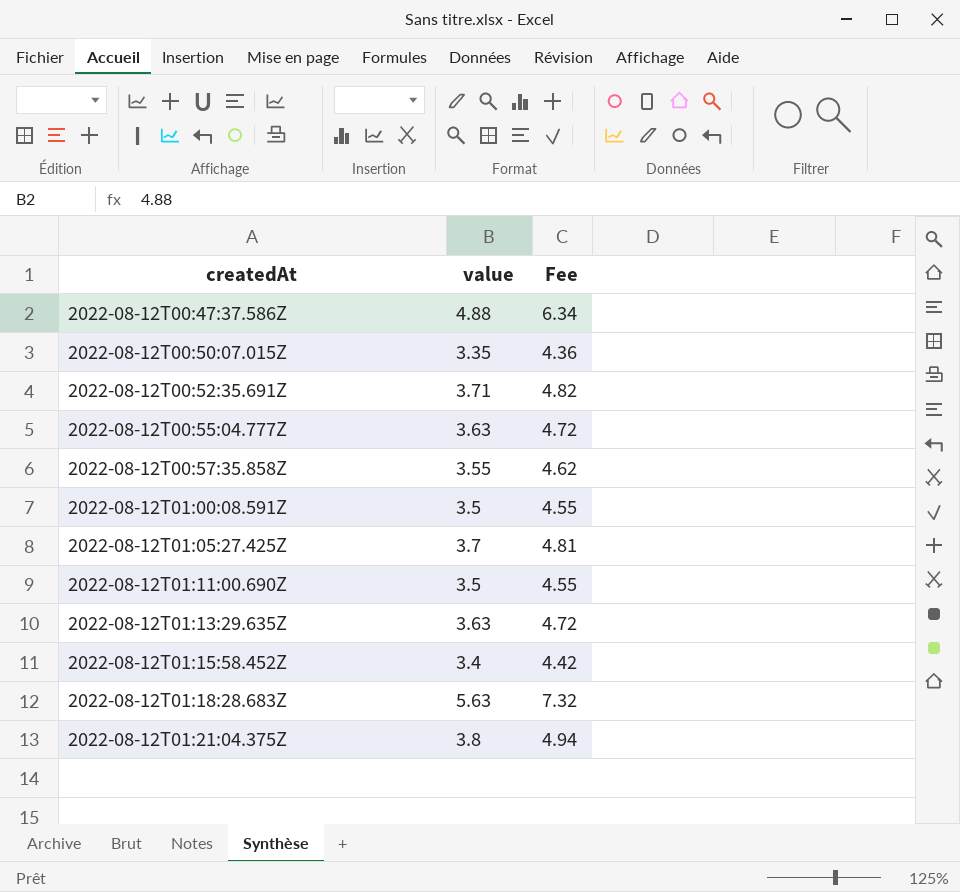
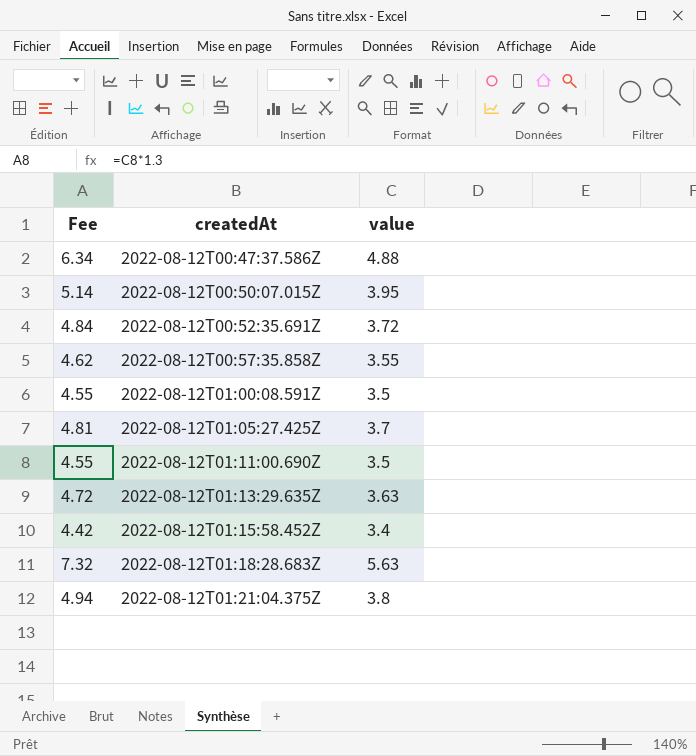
column Fee | position: 3 -> 1
row 2022-08-12T00:55:04.777Z: 3.63 | 4.72 -> none
2022-08-12T00:50:07.015Z | Fee: 4.36 -> 5.14
2022-08-12T00:50:07.015Z | value: 3.35 -> 3.95
2022-08-12T00:52:35.691Z | Fee: 4.82 -> 4.84
2022-08-12T00:52:35.691Z | value: 3.71 -> 3.72

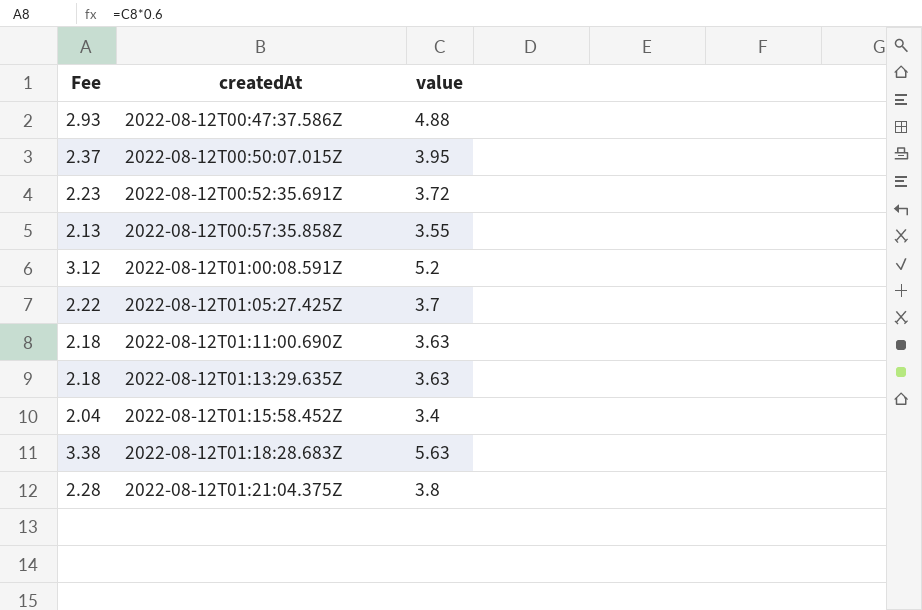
column Fee | formula: [value] * 1.3 -> [value] * 0.6
2022-08-12T01:00:08.591Z | value: 3.5 -> 5.2
2022-08-12T01:11:00.690Z | value: 3.5 -> 3.63

